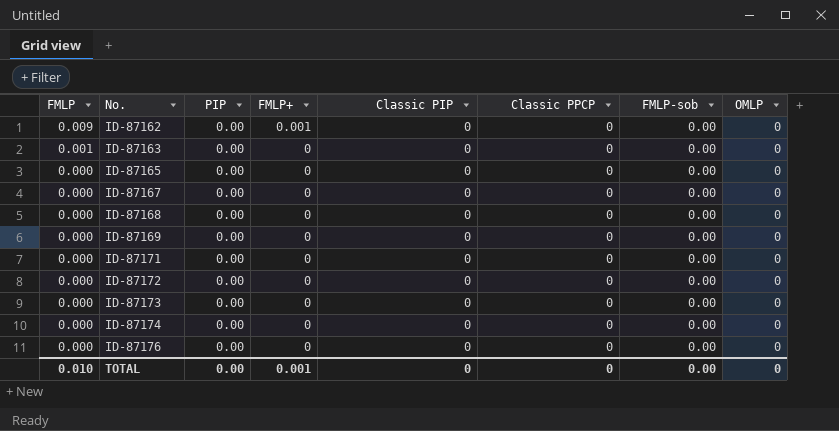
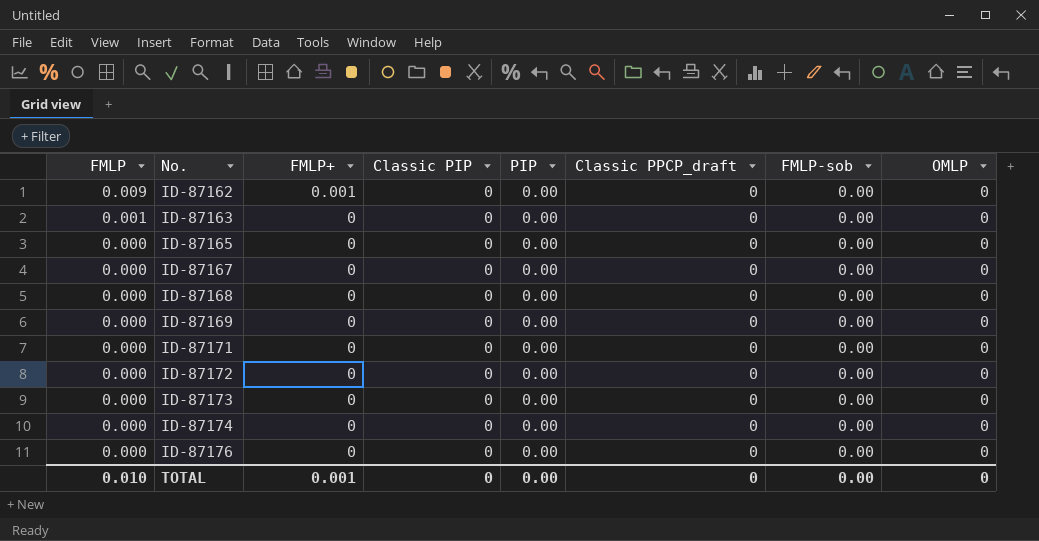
column PIP | position: 3 -> 5
column name: Classic PPCP -> Classic PPCP_draft

